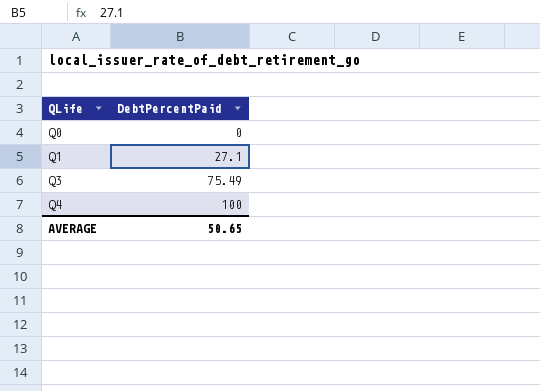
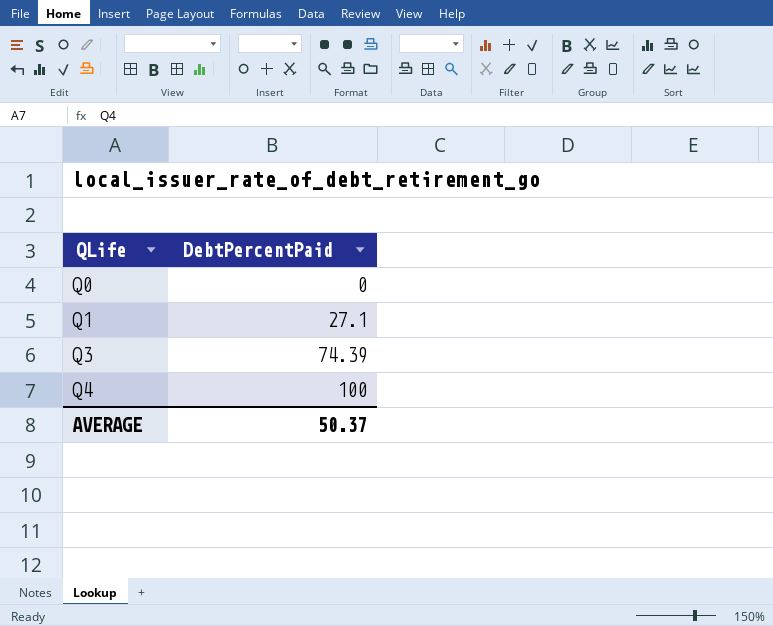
Q3 | DebtPercentPaid: 75.49 -> 74.39
AVERAGE | DebtPercentPaid: 50.65 -> 50.37

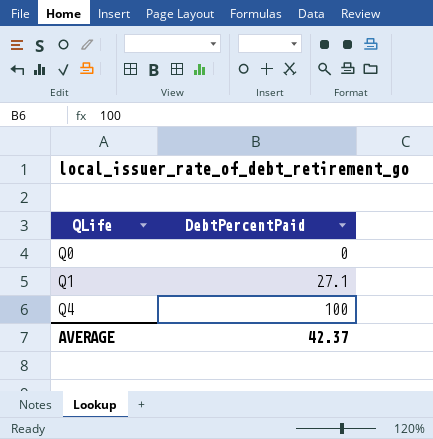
row Q3: 74.39 -> none
AVERAGE | DebtPercentPaid: 50.37 -> 42.37

